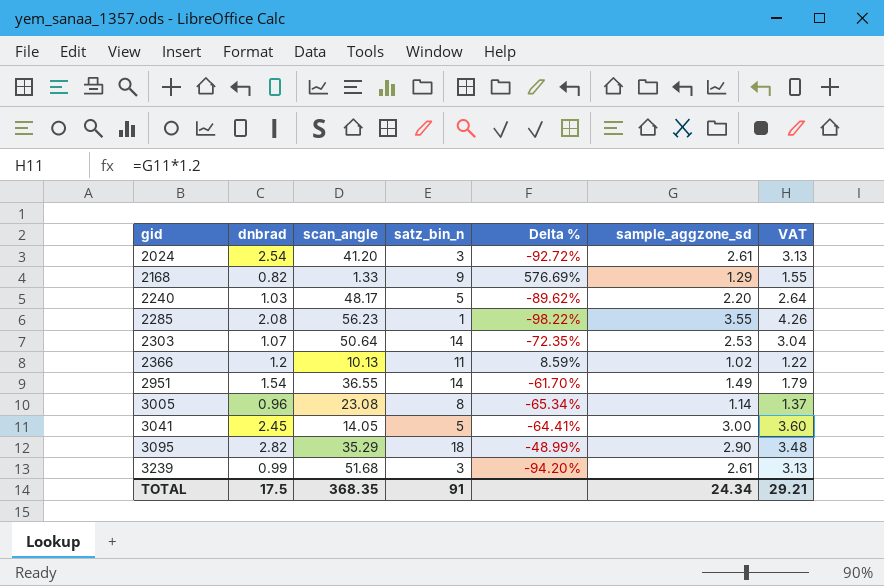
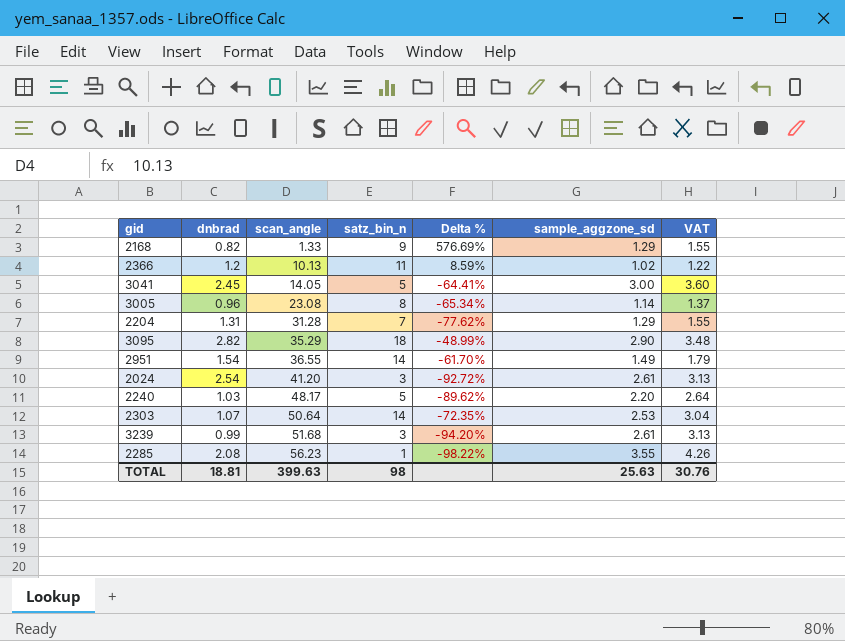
row order: gid ascending -> scan_angle ascending
row 2204: none -> 1.31 | 31.28 | 7 | -77.62% | 1.29 | 1.55
TOTAL | dnbrad: 17.5 -> 18.81
TOTAL | scan_angle: 368.35 -> 399.63
TOTAL | satz_bin_n: 91 -> 98
TOTAL | sample_aggzone_sd: 24.34 -> 25.63
TOTAL | VAT: 29.21 -> 30.76

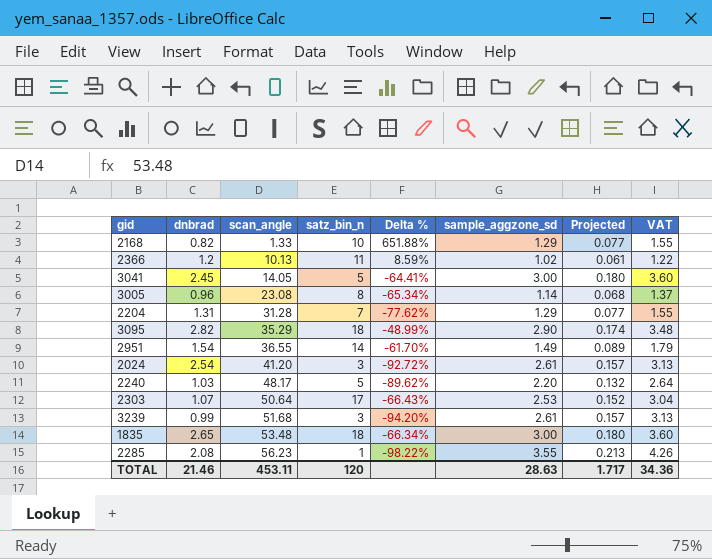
column Projected | formula: none -> [sample_aggzone_sd] * 0.06
2168 | satz_bin_n: 9 -> 10
2168 | Delta %: 576.69% -> 651.88%
2303 | satz_bin_n: 14 -> 17
2303 | Delta %: -72.35% -> -66.43%
row 1835: none -> 2.65 | 53.48 | 18 | -66.34% | 3.00 | 0.180 | 3.60
TOTAL | dnbrad: 18.81 -> 21.46
TOTAL | scan_angle: 399.63 -> 453.11
TOTAL | satz_bin_n: 98 -> 120
TOTAL | sample_aggzone_sd: 25.63 -> 28.63
TOTAL | VAT: 30.76 -> 34.36

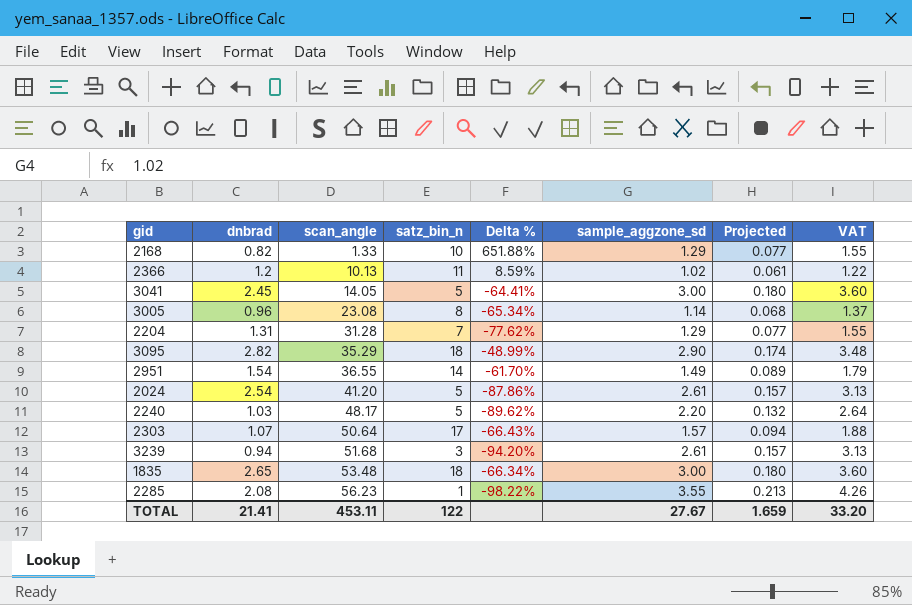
2024 | satz_bin_n: 3 -> 5
2024 | Delta %: -92.72% -> -87.86%
2303 | sample_aggzone_sd: 2.53 -> 1.57
2303 | Projected: 0.152 -> 0.094
2303 | VAT: 3.04 -> 1.88
3239 | dnbrad: 0.99 -> 0.94
TOTAL | dnbrad: 21.46 -> 21.41
TOTAL | satz_bin_n: 120 -> 122
TOTAL | sample_aggzone_sd: 28.63 -> 27.67
TOTAL | Projected: 1.717 -> 1.659
TOTAL | VAT: 34.36 -> 33.20

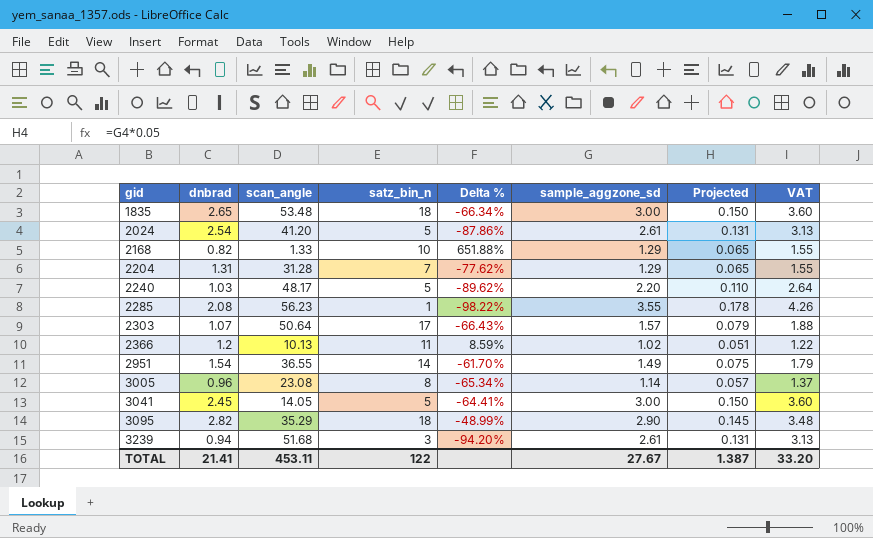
row order: scan_angle ascending -> gid ascending
column Projected | formula: [sample_aggzone_sd] * 0.06 -> [sample_aggzone_sd] * 0.05
TOTAL | Projected: 1.659 -> 1.387

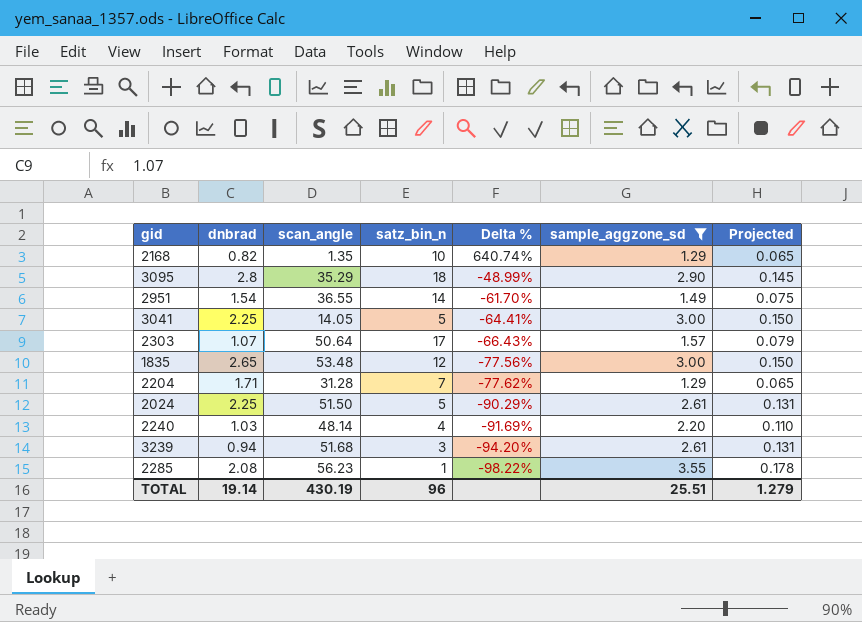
filter: none -> sample_aggzone_sd >= 1.29
row order: gid ascending -> Delta % descending
column VAT | formula: [sample_aggzone_sd] * 1.2 -> none
2168 | scan_angle: 1.33 -> 1.35
2168 | Delta %: 651.88% -> 640.74%
3095 | dnbrad: 2.82 -> 2.8
3041 | dnbrad: 2.45 -> 2.25
1835 | satz_bin_n: 18 -> 12
1835 | Delta %: -66.34% -> -77.56%
2204 | dnbrad: 1.31 -> 1.71
2024 | dnbrad: 2.54 -> 2.25
2024 | scan_angle: 41.20 -> 51.50
2024 | Delta %: -87.86% -> -90.29%
2240 | scan_angle: 48.17 -> 48.14
2240 | satz_bin_n: 5 -> 4
2240 | Delta %: -89.62% -> -91.69%
TOTAL | dnbrad: 21.41 -> 19.14
TOTAL | scan_angle: 453.11 -> 430.19
TOTAL | satz_bin_n: 122 -> 96
TOTAL | sample_aggzone_sd: 27.67 -> 25.51
TOTAL | Projected: 1.387 -> 1.279

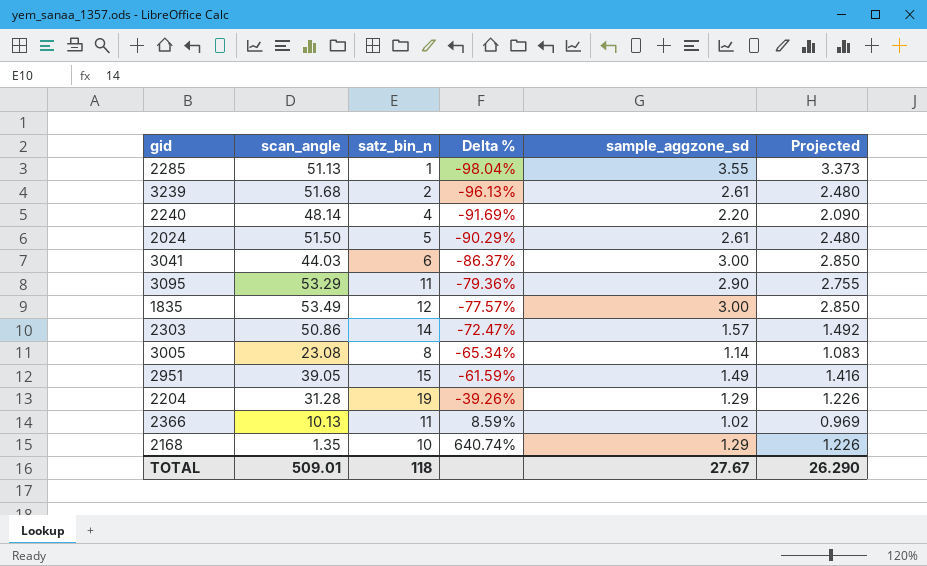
filter: sample_aggzone_sd >= 1.29 -> none
row order: Delta % descending -> Delta % ascending
column dnbrad | position: 2 -> none
column Projected | formula: [sample_aggzone_sd] * 0.05 -> [sample_aggzone_sd] * 0.95
2285 | scan_angle: 56.23 -> 51.13
2285 | Delta %: -98.22% -> -98.04%
3239 | satz_bin_n: 3 -> 2
3239 | Delta %: -94.20% -> -96.13%
3041 | scan_angle: 14.05 -> 44.03
3041 | satz_bin_n: 5 -> 6
3041 | Delta %: -64.41% -> -86.37%
3095 | scan_angle: 35.29 -> 53.29
3095 | satz_bin_n: 18 -> 11
3095 | Delta %: -48.99% -> -79.36%
1835 | scan_angle: 53.48 -> 53.49
1835 | Delta %: -77.56% -> -77.57%
2303 | scan_angle: 50.64 -> 50.86
2303 | satz_bin_n: 17 -> 14
2303 | Delta %: -66.43% -> -72.47%
2951 | scan_angle: 36.55 -> 39.05
2951 | satz_bin_n: 14 -> 15
2951 | Delta %: -61.70% -> -61.59%
2204 | satz_bin_n: 7 -> 19
2204 | Delta %: -77.62% -> -39.26%
TOTAL | scan_angle: 430.19 -> 509.01
TOTAL | satz_bin_n: 96 -> 118
TOTAL | sample_aggzone_sd: 25.51 -> 27.67
TOTAL | Projected: 1.279 -> 26.290

